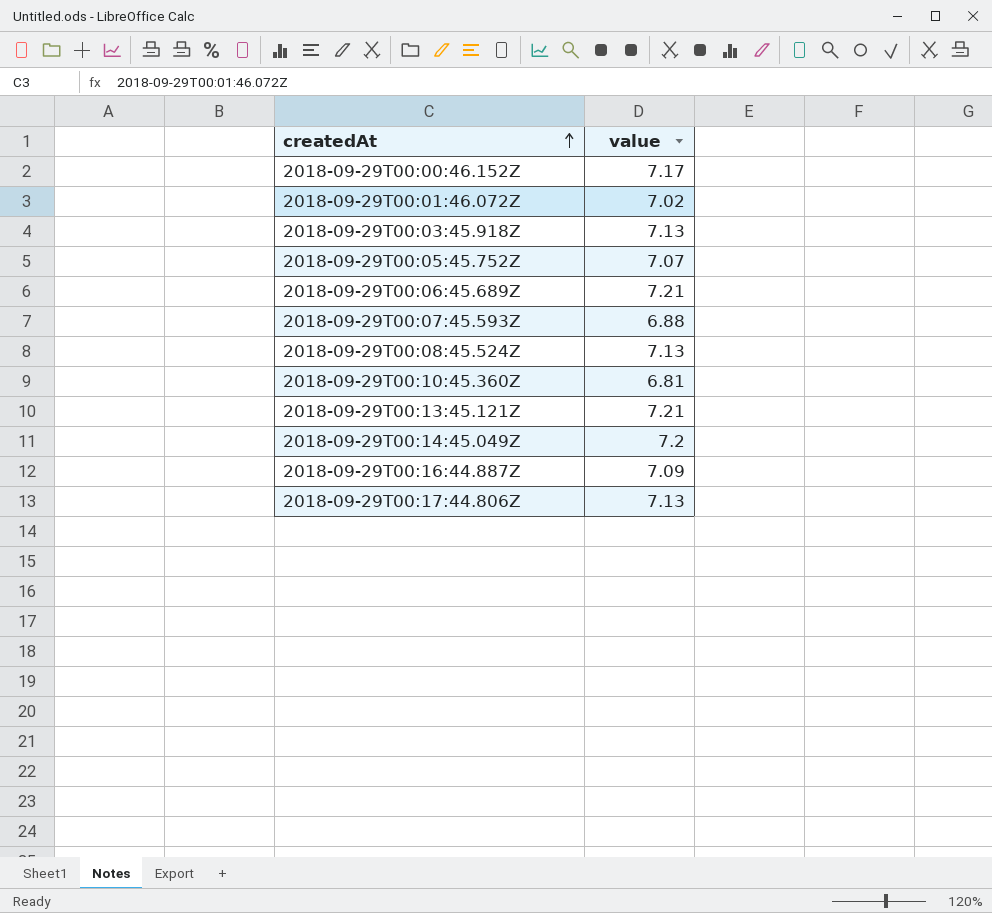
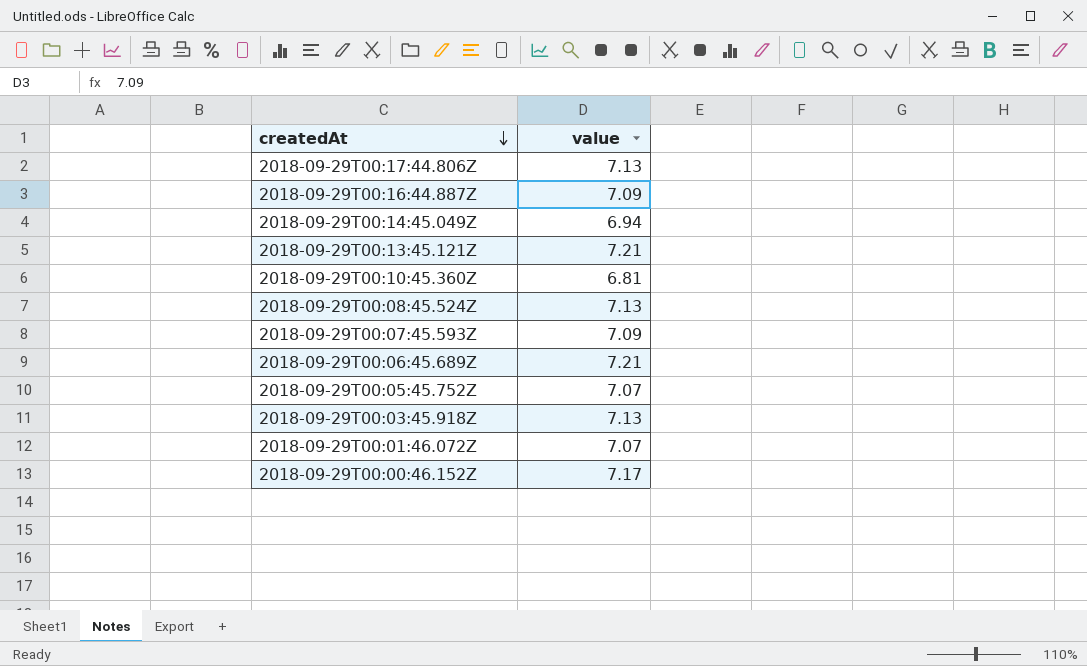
row order: createdAt ascending -> createdAt descending
2018-09-29T00:14:45.049Z | value: 7.2 -> 6.94
2018-09-29T00:07:45.593Z | value: 6.88 -> 7.09
2018-09-29T00:01:46.072Z | value: 7.02 -> 7.07

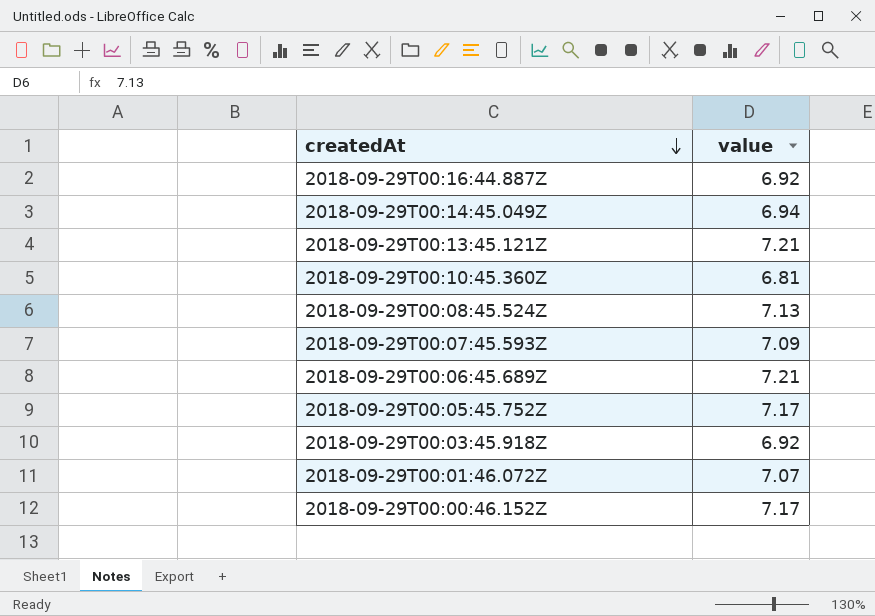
row 2018-09-29T00:17:44.806Z: 7.13 -> none
2018-09-29T00:16:44.887Z | value: 7.09 -> 6.92
2018-09-29T00:05:45.752Z | value: 7.07 -> 7.17
2018-09-29T00:03:45.918Z | value: 7.13 -> 6.92

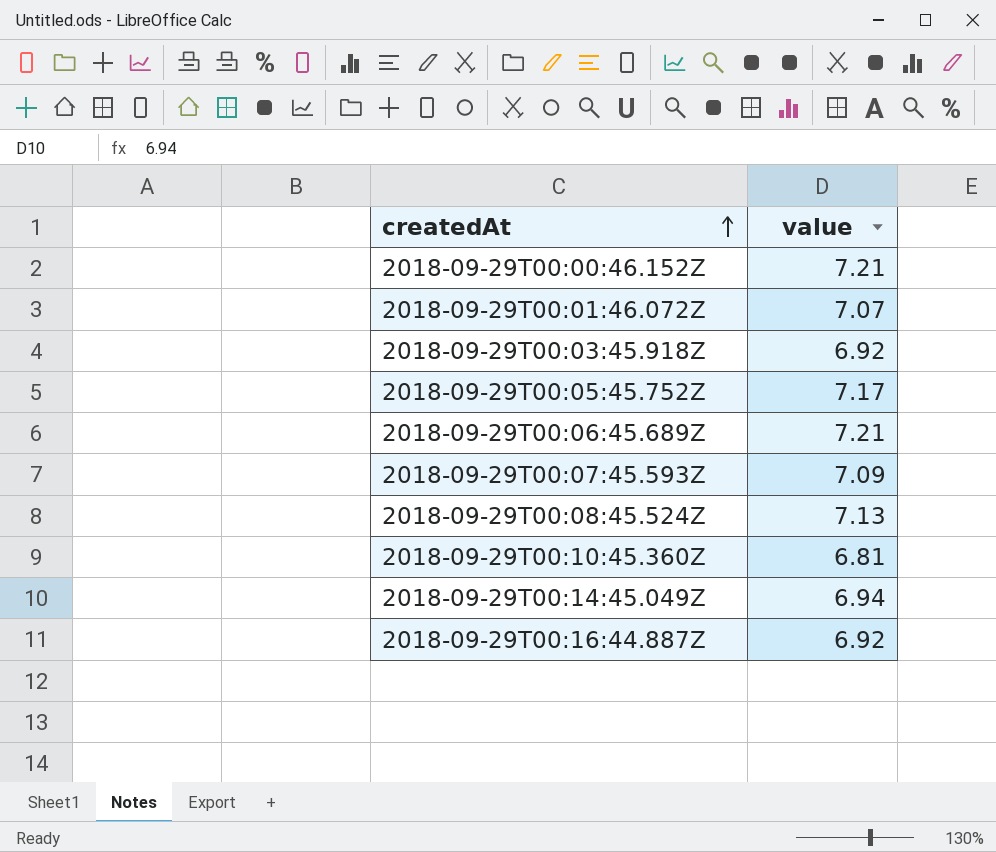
row order: createdAt descending -> createdAt ascending
row 2018-09-29T00:13:45.121Z: 7.21 -> none
2018-09-29T00:00:46.152Z | value: 7.17 -> 7.21

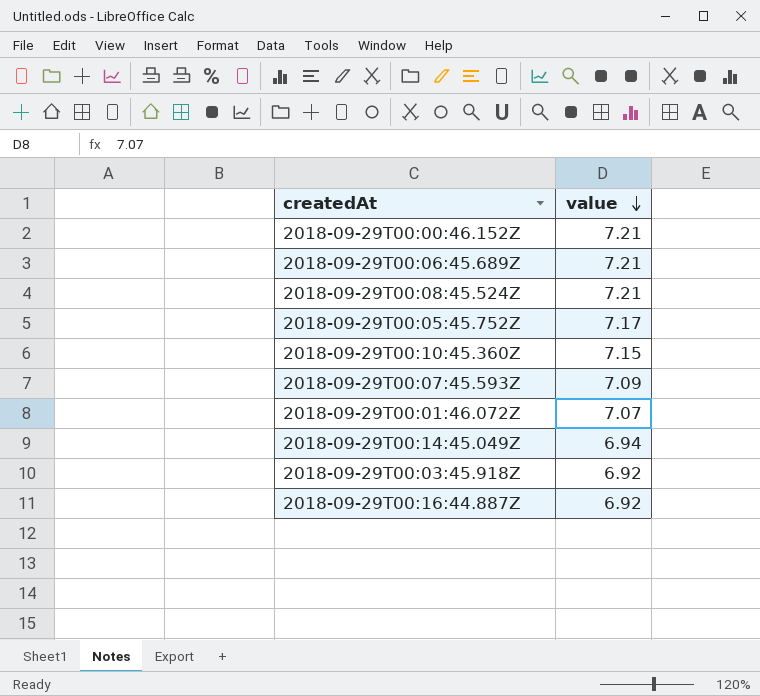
row order: createdAt ascending -> value descending
2018-09-29T00:08:45.524Z | value: 7.13 -> 7.21
2018-09-29T00:10:45.360Z | value: 6.81 -> 7.15

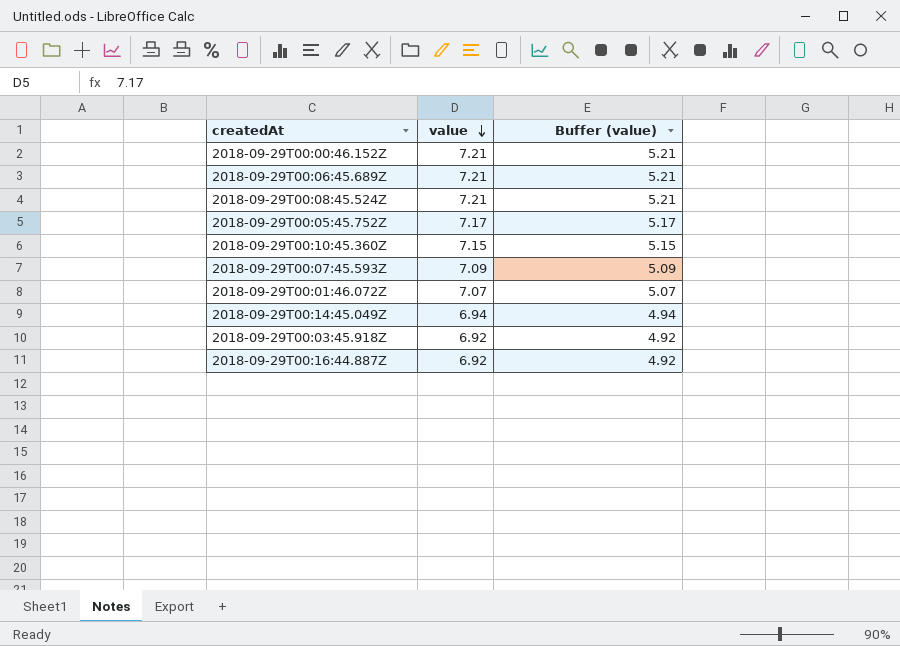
column Buffer (value) | formula: none -> [value] - 2

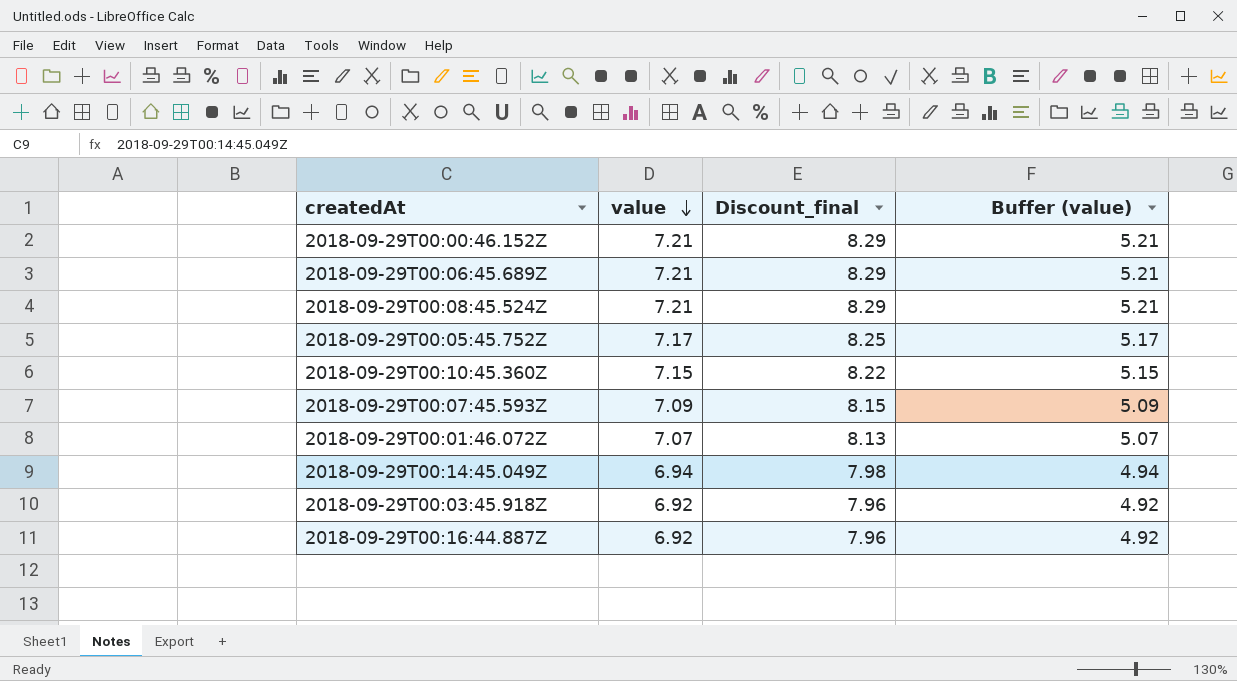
column Discount_final | formula: none -> [value] * 1.15

